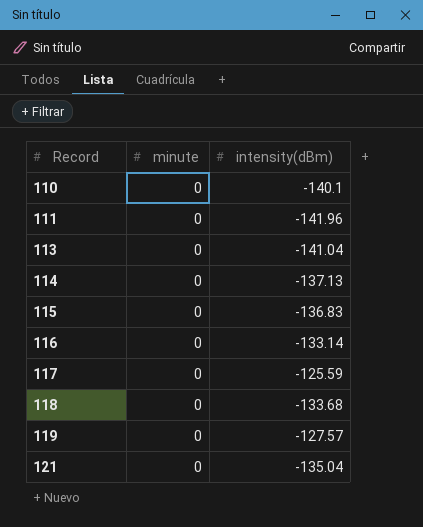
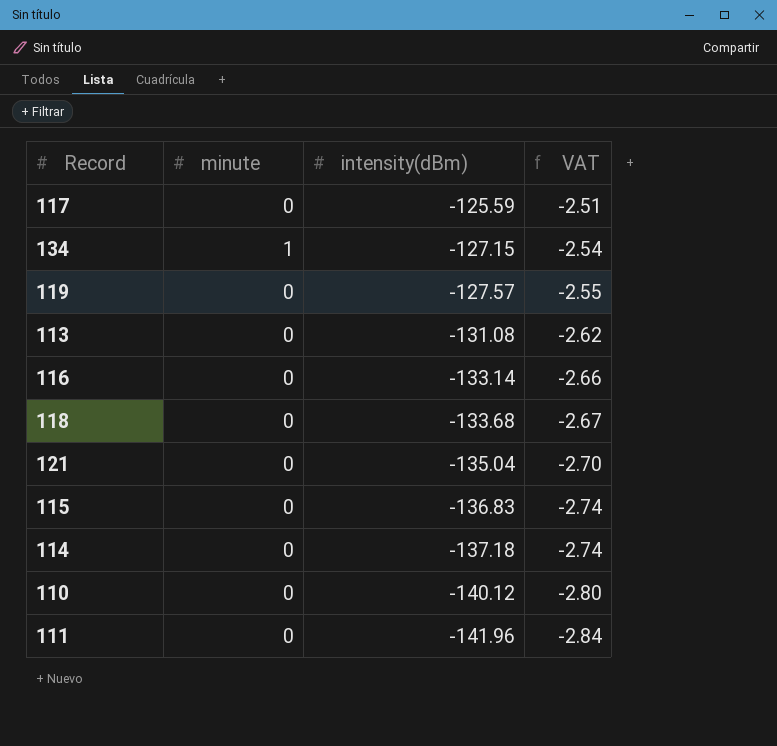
row order: Record ascending -> intensity(dBm) descending
column VAT | formula: none -> [intensity(dBm)] * 0.02
row 134: none -> 1 | -127.15 | -2.54
113 | intensity(dBm): -141.04 -> -131.08
114 | intensity(dBm): -137.13 -> -137.18
110 | intensity(dBm): -140.1 -> -140.12

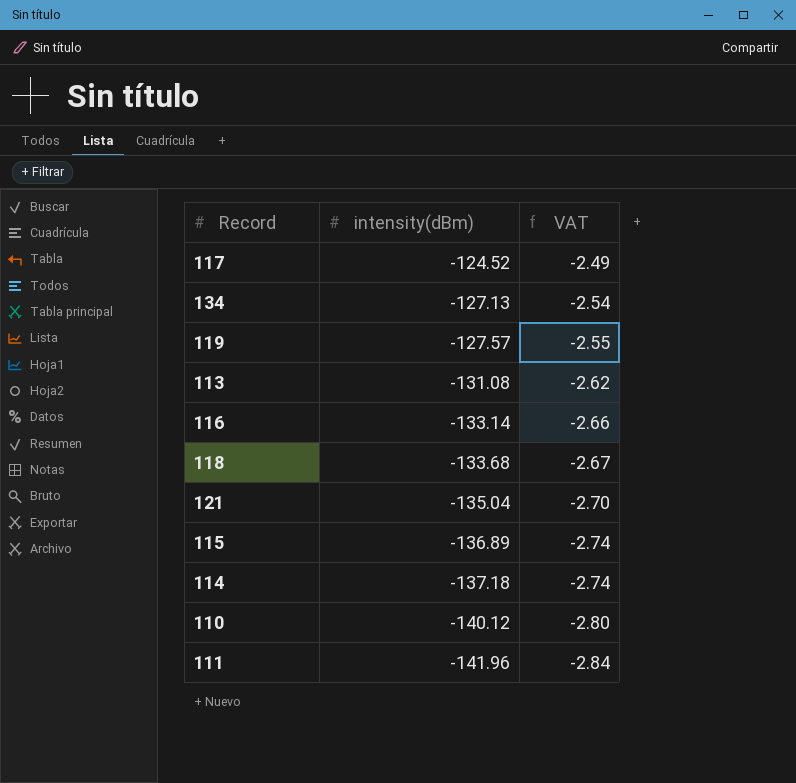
column minute | position: 2 -> none
117 | intensity(dBm): -125.59 -> -124.52
117 | VAT: -2.51 -> -2.49
134 | intensity(dBm): -127.15 -> -127.13
115 | intensity(dBm): -136.83 -> -136.89

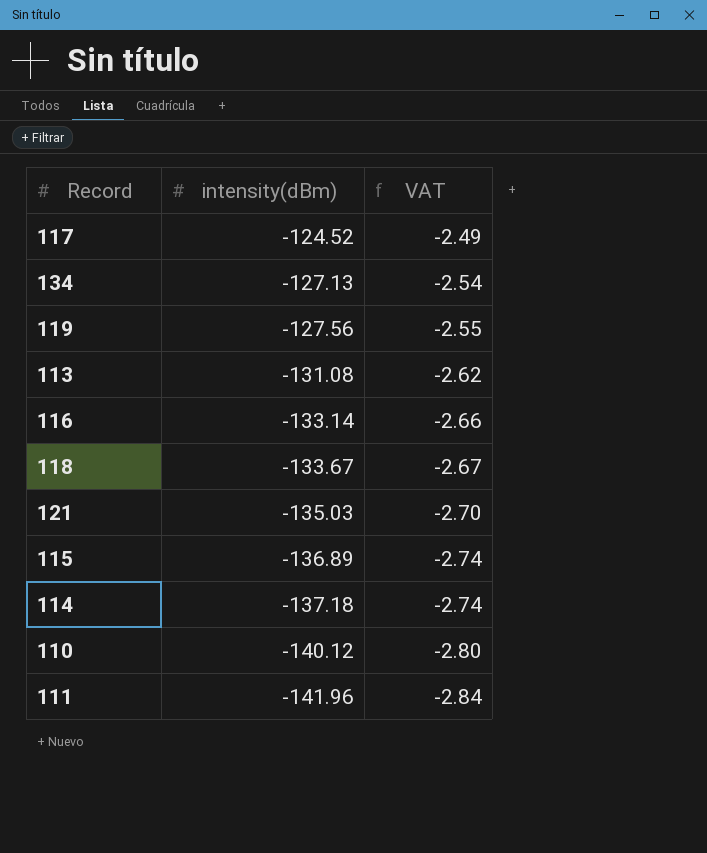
119 | intensity(dBm): -127.57 -> -127.56
118 | intensity(dBm): -133.68 -> -133.67
121 | intensity(dBm): -135.04 -> -135.03

